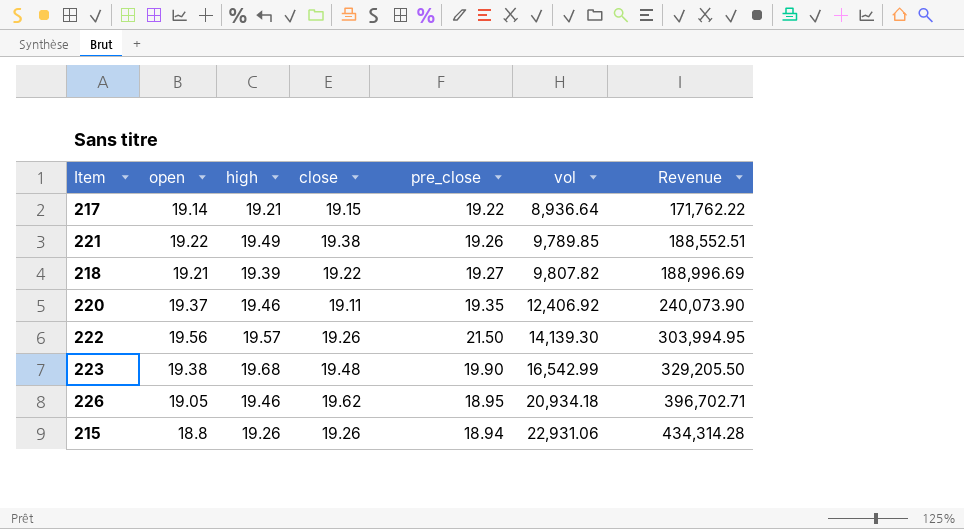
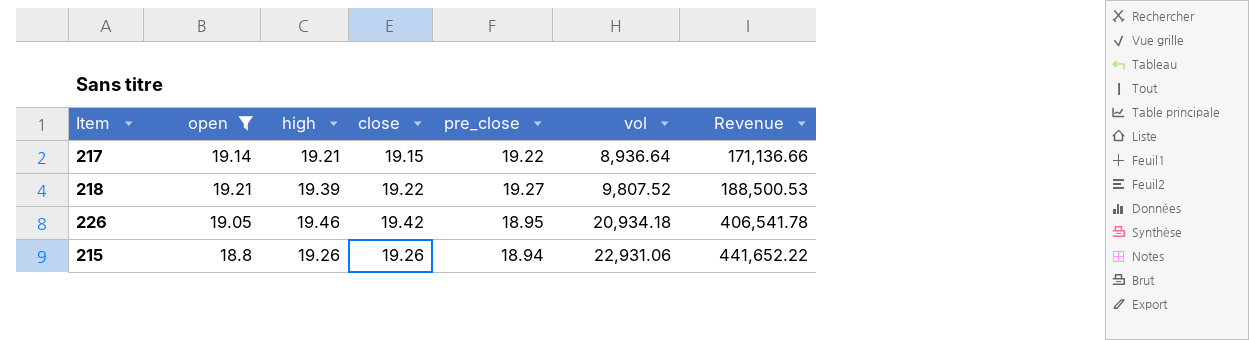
filter: none -> open <= 19.21
column Revenue | formula: [pre_close] * [vol] -> [close] * [vol]
218 | vol: 9,807.82 -> 9,807.52
226 | close: 19.62 -> 19.42

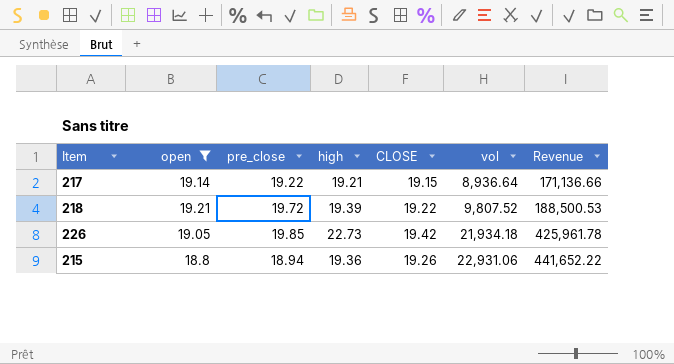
column pre_close | position: 5 -> 3
column name: close -> CLOSE
218 | pre_close: 19.27 -> 19.72
226 | pre_close: 18.95 -> 19.85
226 | high: 19.46 -> 22.73
226 | vol: 20,934.18 -> 21,934.18
226 | Revenue: 406,541.78 -> 425,961.78
215 | high: 19.26 -> 19.36

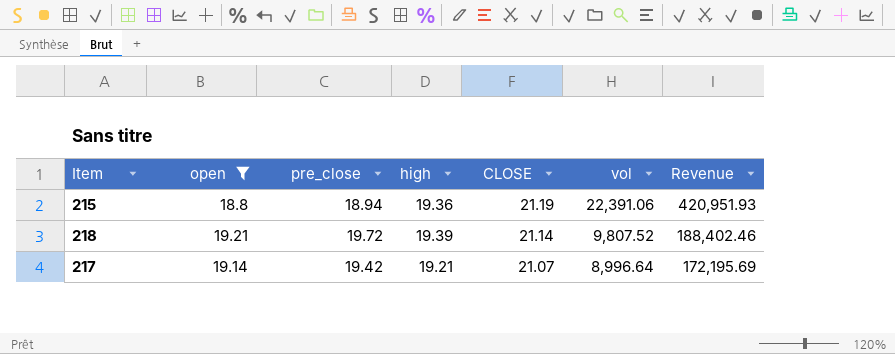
row order: vol ascending -> CLOSE descending
column Revenue | formula: [CLOSE] * [vol] -> [open] * [vol]
row 226: 19.05 | 19.85 | 22.73 | 19.42 | 21,934.18 | 425,961.78 -> none
215 | CLOSE: 19.26 -> 21.19
215 | vol: 22,931.06 -> 22,391.06
218 | CLOSE: 19.22 -> 21.14
217 | pre_close: 19.22 -> 19.42
217 | CLOSE: 19.15 -> 21.07
217 | vol: 8,936.64 -> 8,996.64

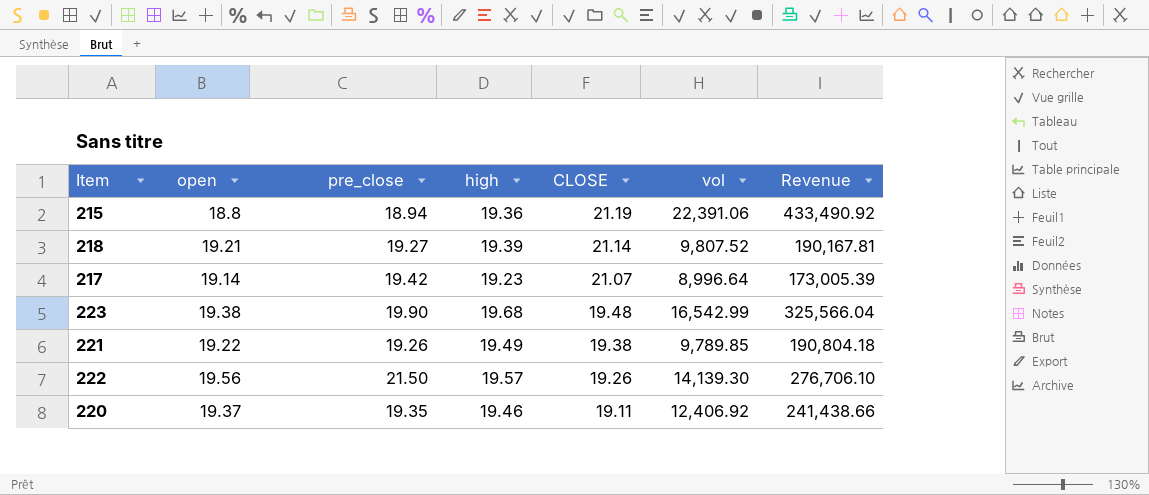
filter: open <= 19.21 -> none
column Revenue | formula: [open] * [vol] -> [high] * [vol]
218 | pre_close: 19.72 -> 19.27
217 | high: 19.21 -> 19.23

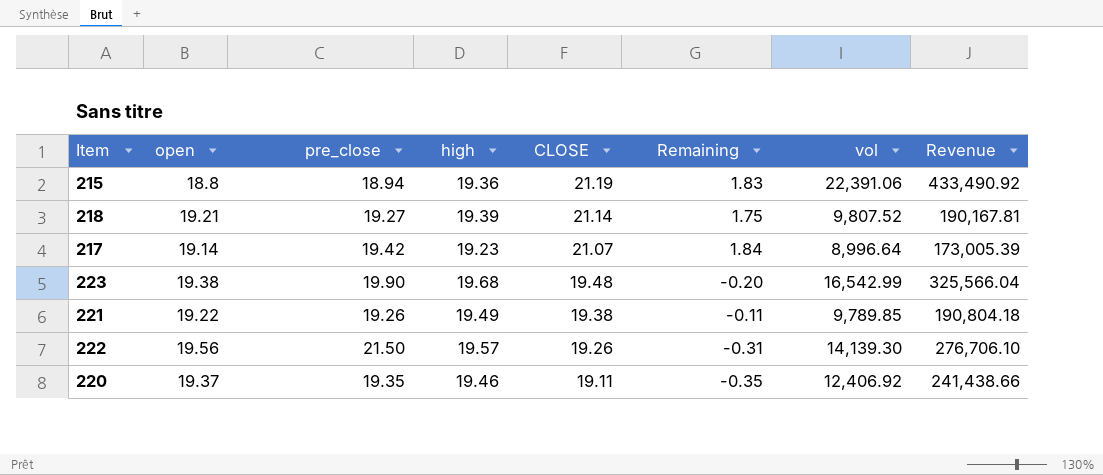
column Remaining | formula: none -> [CLOSE] - [high]

